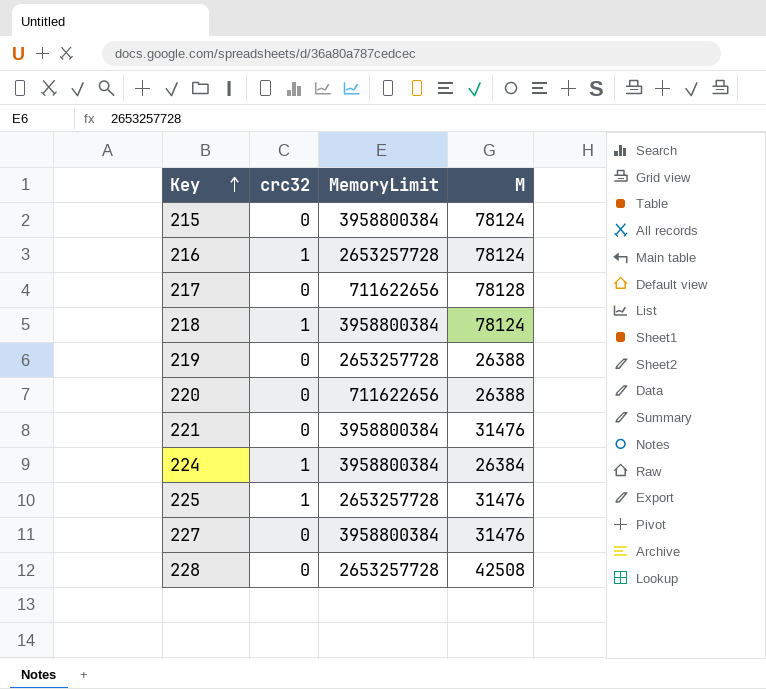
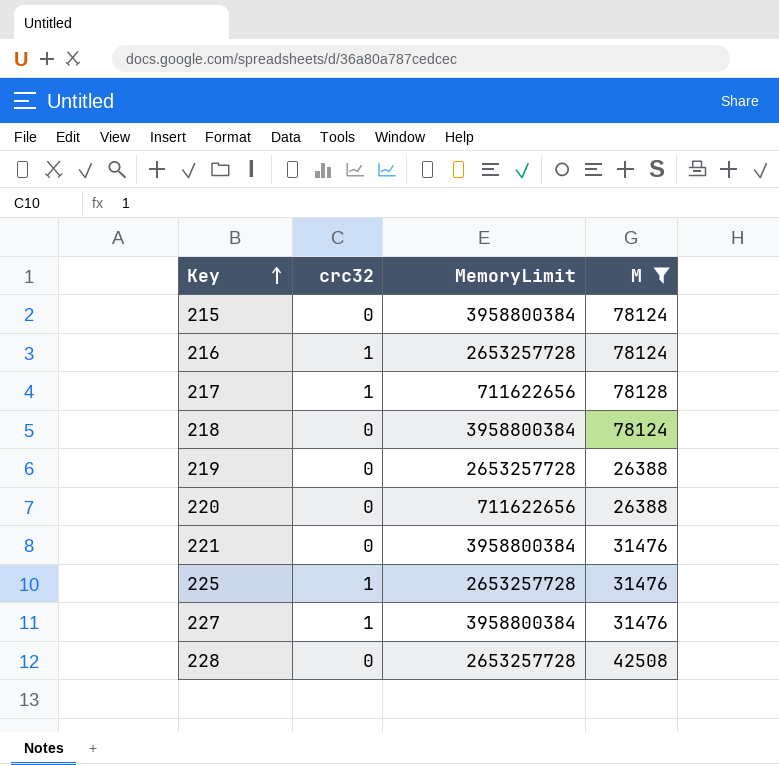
filter: none -> M != 26384
217 | crc32: 0 -> 1
218 | crc32: 1 -> 0
227 | crc32: 0 -> 1

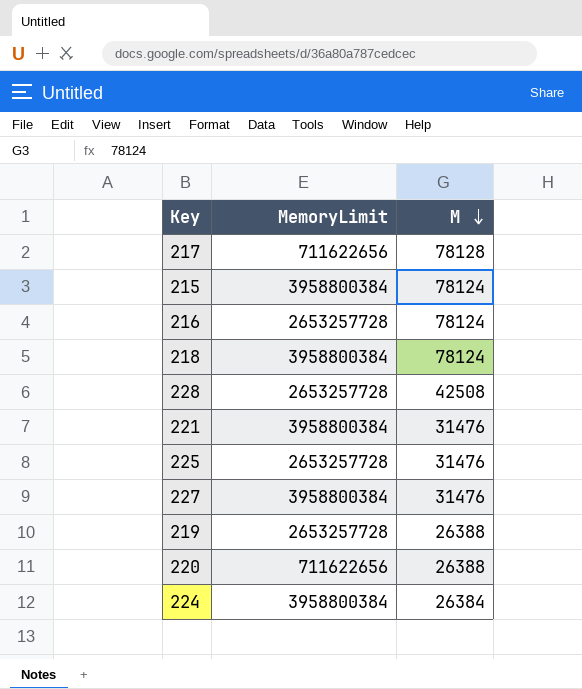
filter: M != 26384 -> none
row order: Key ascending -> M descending
column crc32 | position: 2 -> none

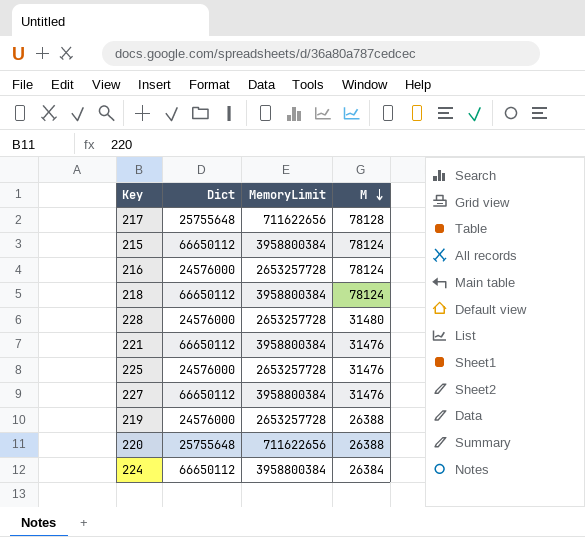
column Dict | position: none -> 2
228 | M: 42508 -> 31480

